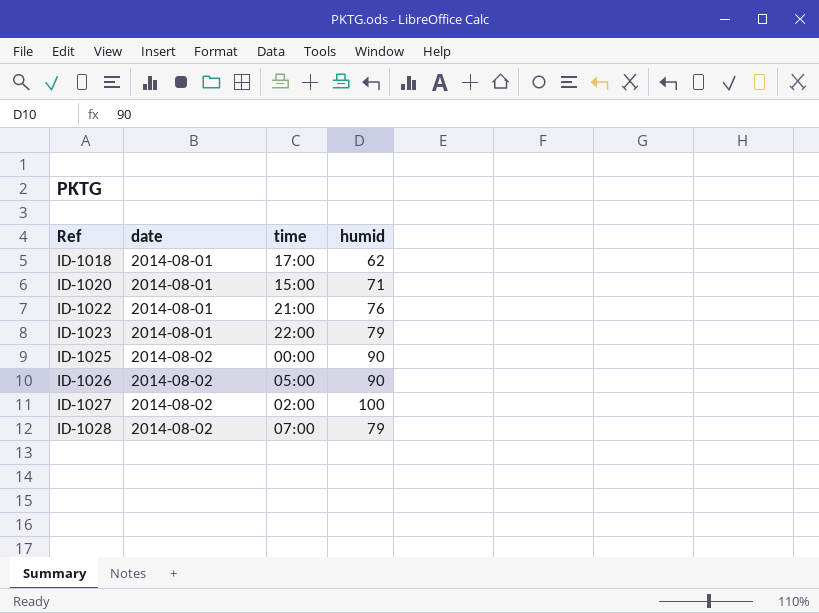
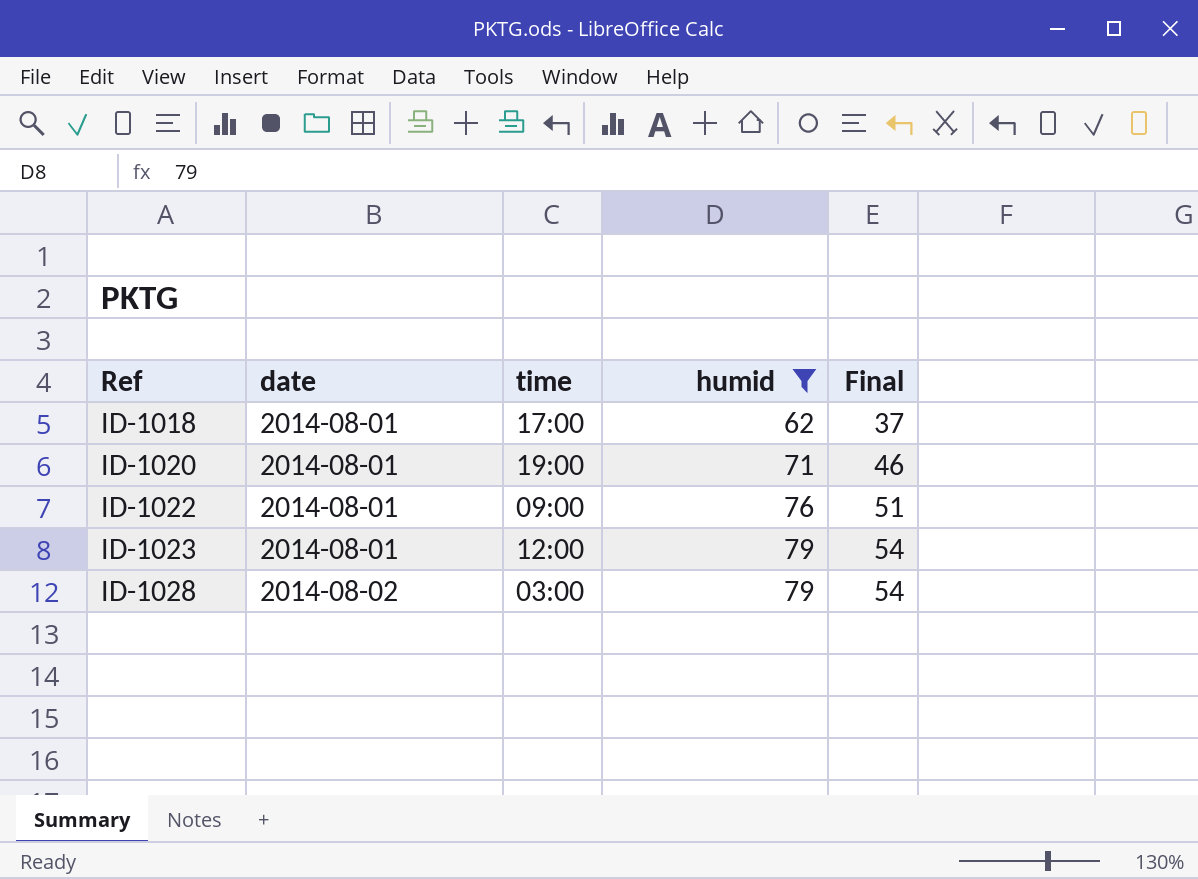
filter: none -> humid <= 79
column Final | formula: none -> [humid] - 25
ID-1020 | time: 15:00 -> 19:00
ID-1022 | time: 21:00 -> 09:00
ID-1023 | time: 22:00 -> 12:00
ID-1028 | time: 07:00 -> 03:00

